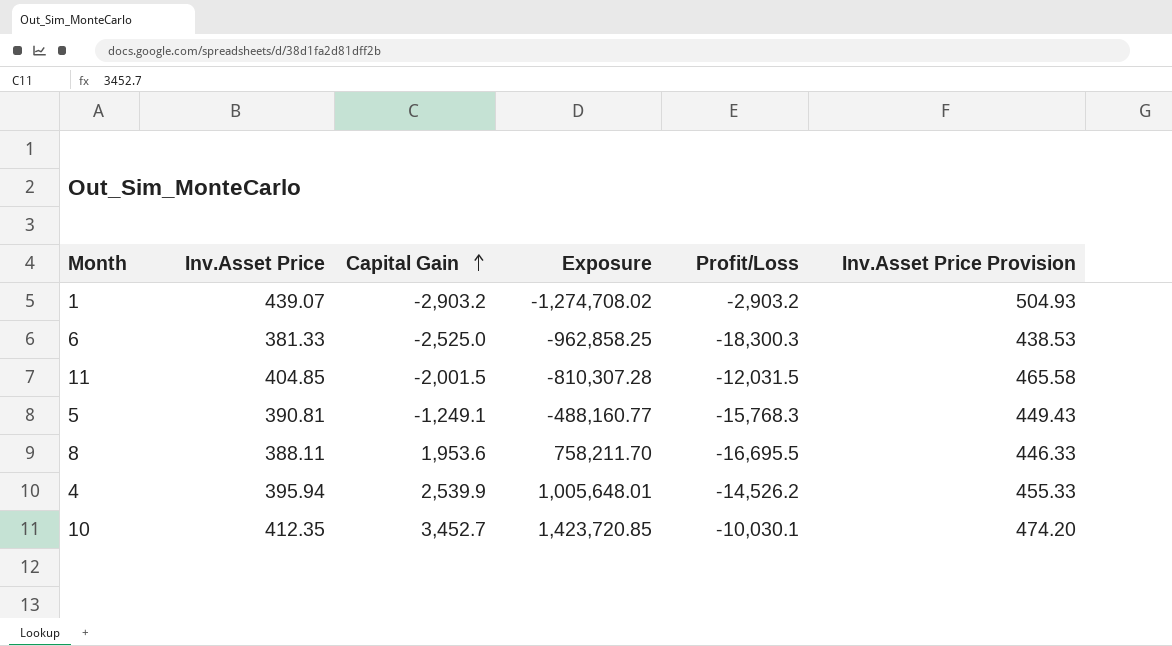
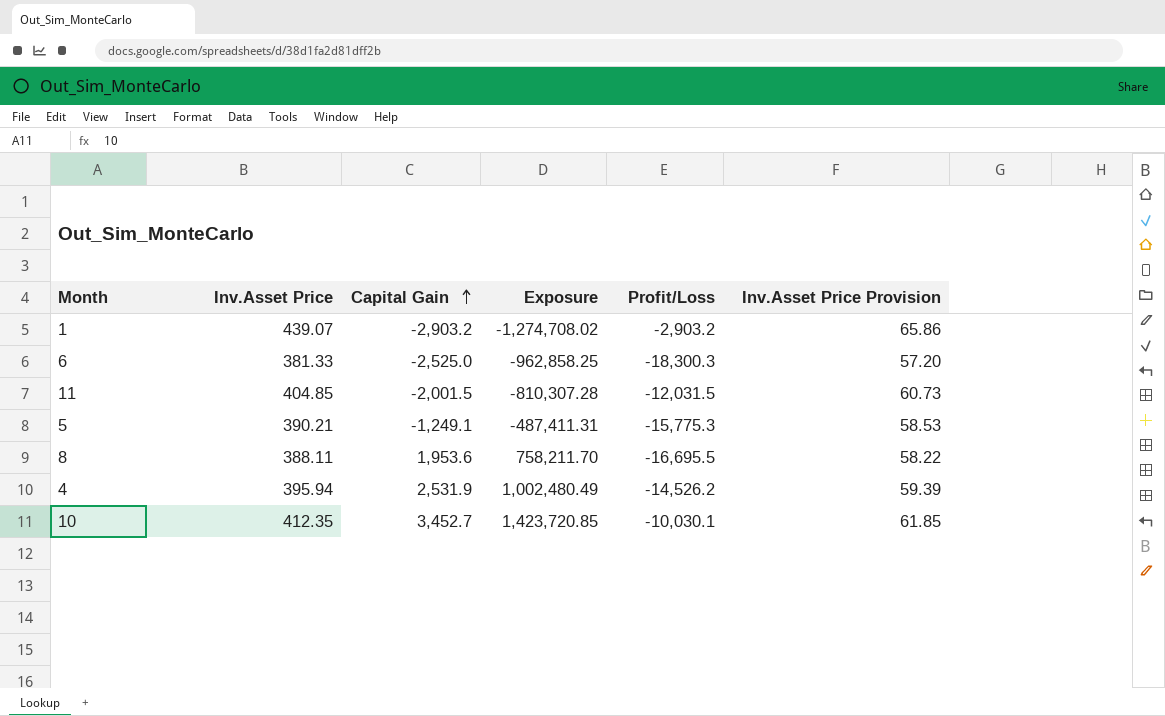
column Inv.Asset Price Provision | formula: [Inv.Asset Price] * 1.15 -> [Inv.Asset Price] * 0.15
5 | Inv.Asset Price: 390.81 -> 390.21
5 | Exposure: -488,160.77 -> -487,411.31
5 | Profit/Loss: -15,768.3 -> -15,775.3
4 | Capital Gain: 2,539.9 -> 2,531.9
4 | Exposure: 1,005,648.01 -> 1,002,480.49

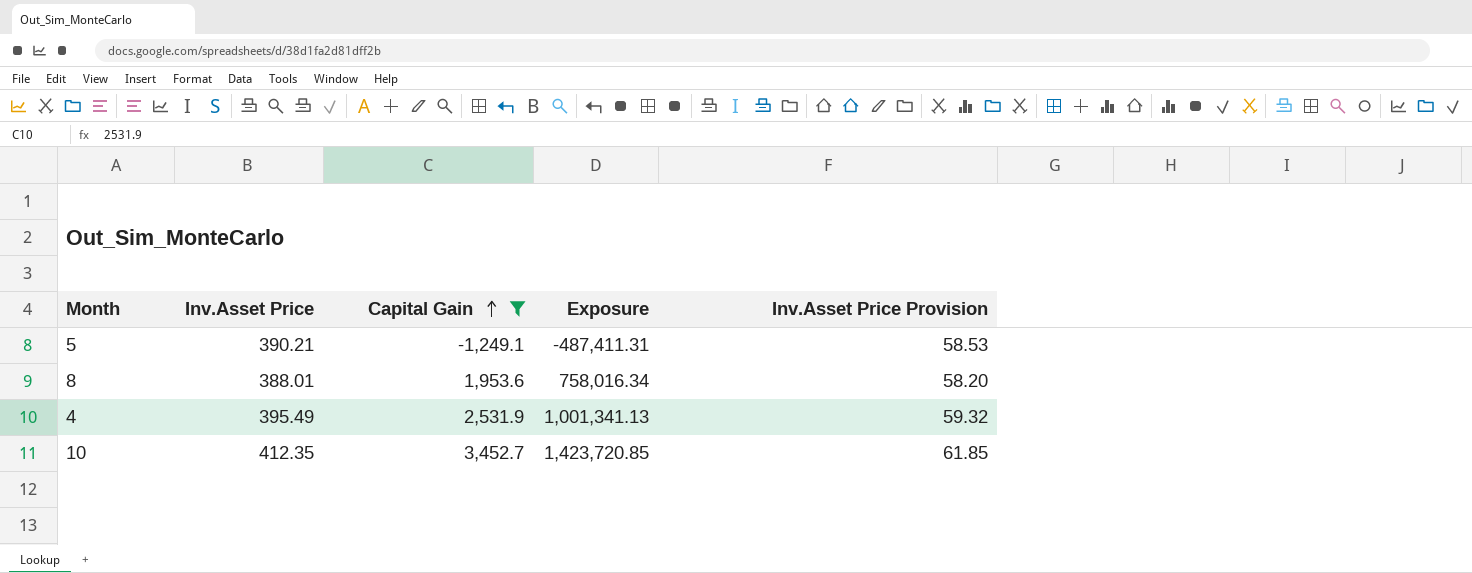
filter: none -> Capital Gain >= -1,249.1
column Profit/Loss | position: 5 -> none
8 | Inv.Asset Price: 388.11 -> 388.01
8 | Exposure: 758,211.70 -> 758,016.34
8 | Inv.Asset Price Provision: 58.22 -> 58.20
4 | Inv.Asset Price: 395.94 -> 395.49
4 | Exposure: 1,002,480.49 -> 1,001,341.13
4 | Inv.Asset Price Provision: 59.39 -> 59.32

